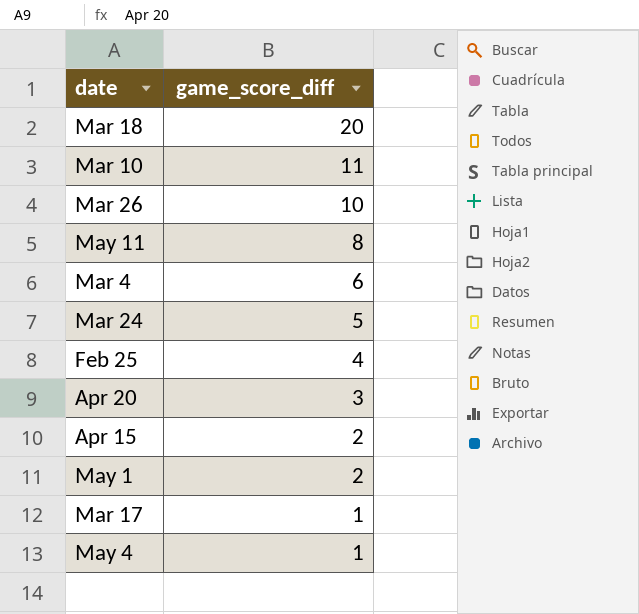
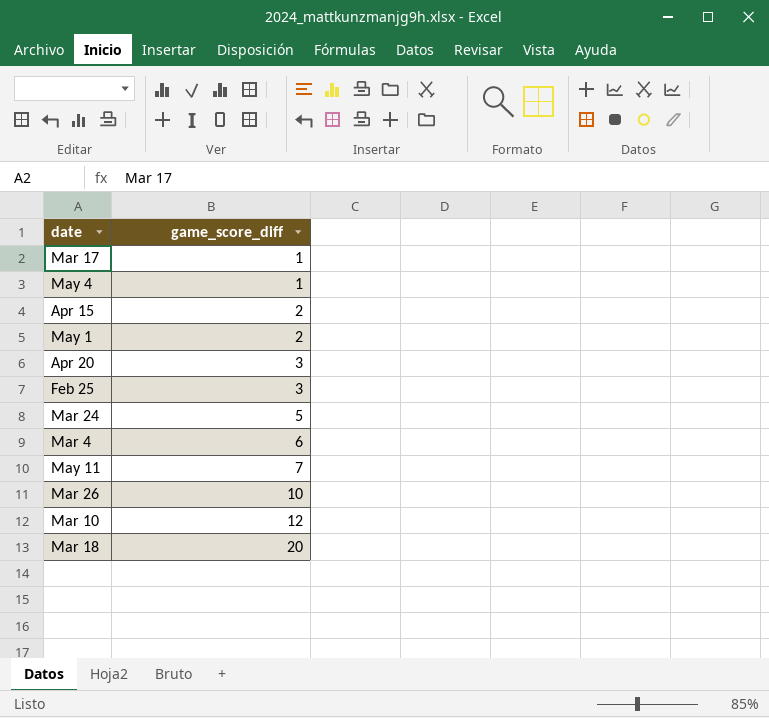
row order: game_score_diff descending -> game_score_diff ascending
Feb 25 | game_score_diff: 4 -> 3
May 11 | game_score_diff: 8 -> 7
Mar 10 | game_score_diff: 11 -> 12

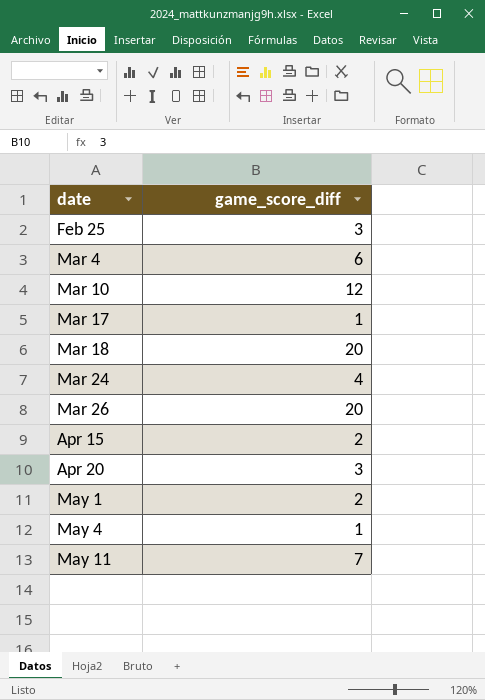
row order: game_score_diff ascending -> date ascending
Mar 24 | game_score_diff: 5 -> 4
Mar 26 | game_score_diff: 10 -> 20

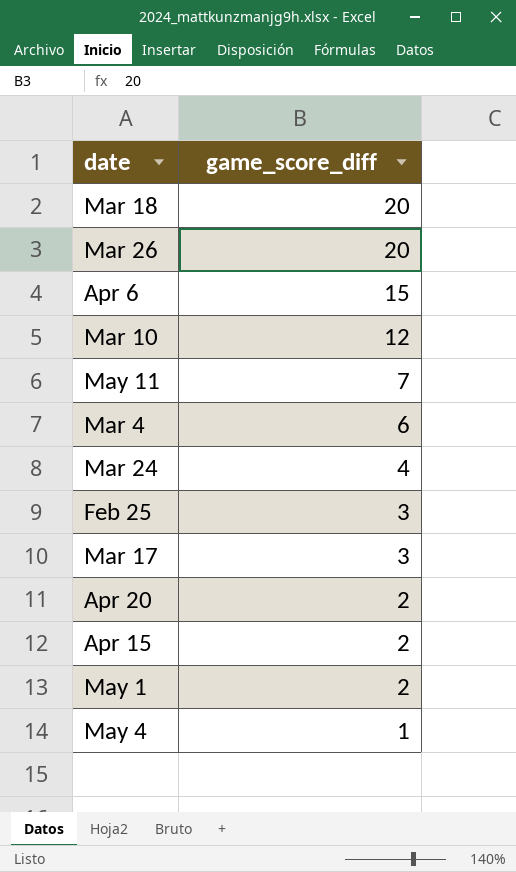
row order: date ascending -> game_score_diff descending
row Apr 6: none -> 15
Mar 17 | game_score_diff: 1 -> 3
Apr 20 | game_score_diff: 3 -> 2

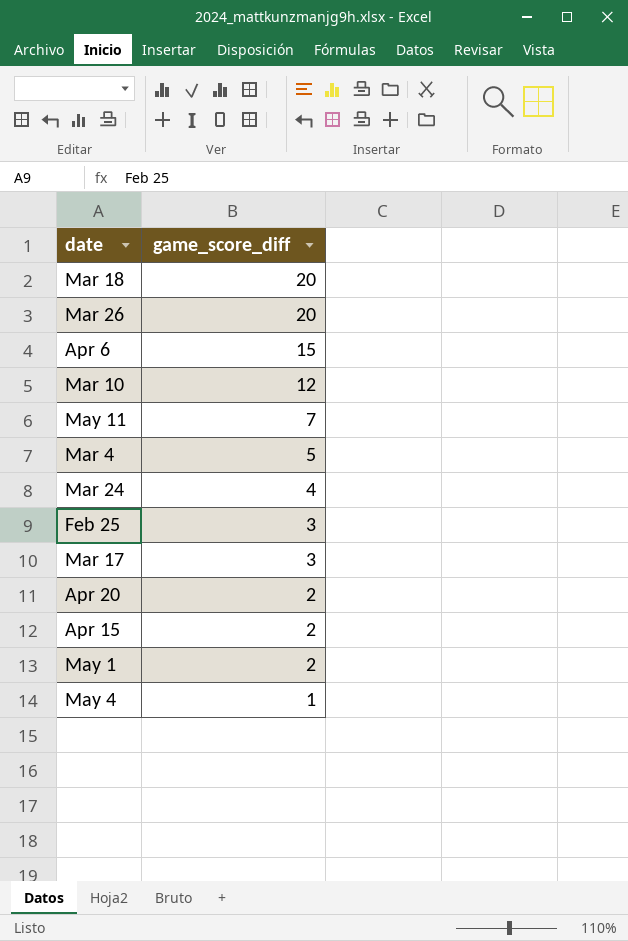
Mar 4 | game_score_diff: 6 -> 5

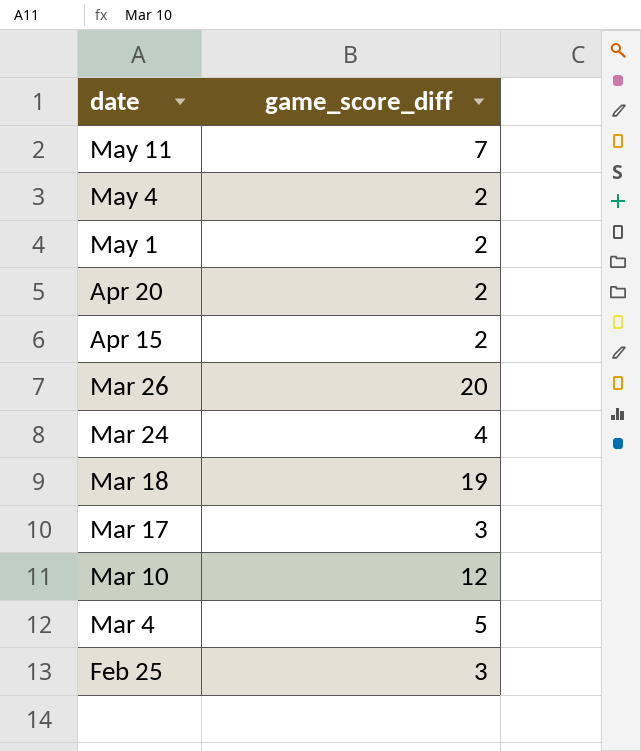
row order: game_score_diff descending -> date descending
row Apr 6: 15 -> none
May 4 | game_score_diff: 1 -> 2
Mar 18 | game_score_diff: 20 -> 19

